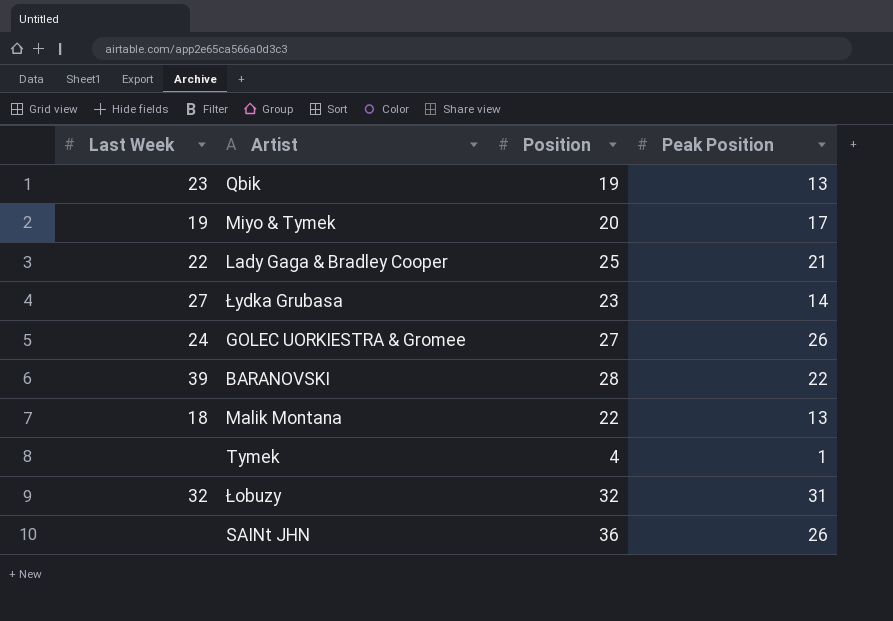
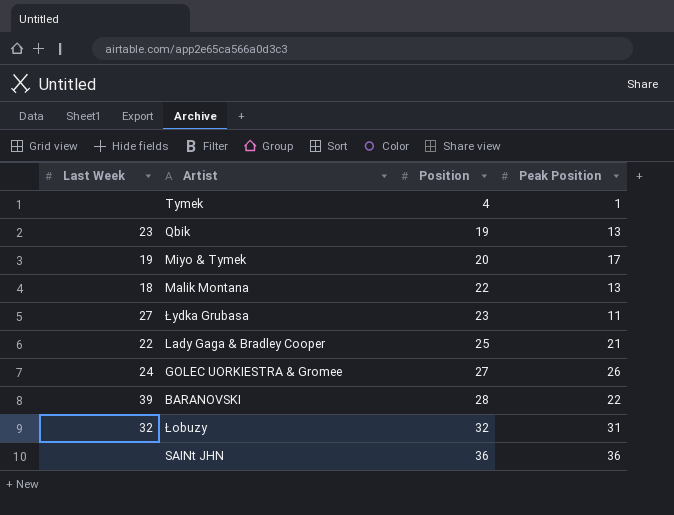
row order: none -> Position ascending
Łydka Grubasa | Peak Position: 14 -> 11
SAINt JHN | Peak Position: 26 -> 36

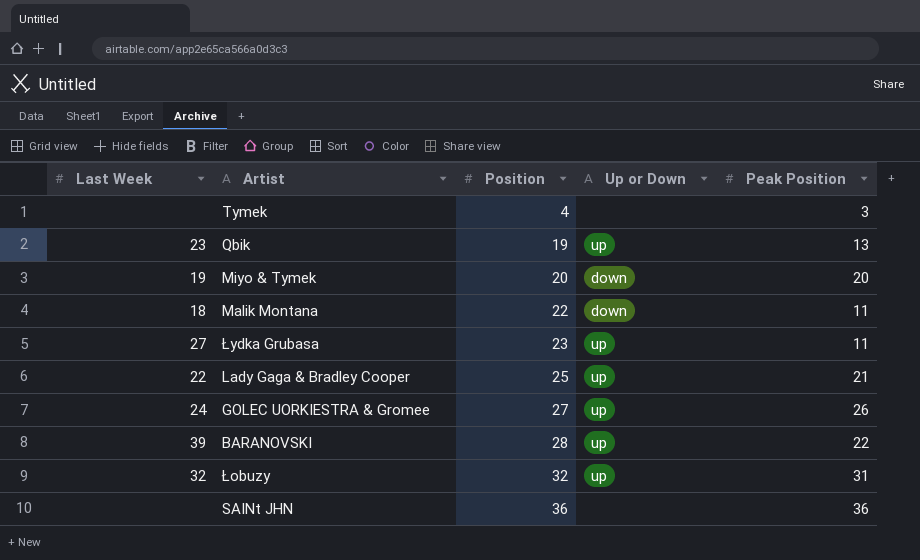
column Up or Down | position: none -> 4
Tymek | Peak Position: 1 -> 3
Miyo & Tymek | Peak Position: 17 -> 20
Malik Montana | Peak Position: 13 -> 11

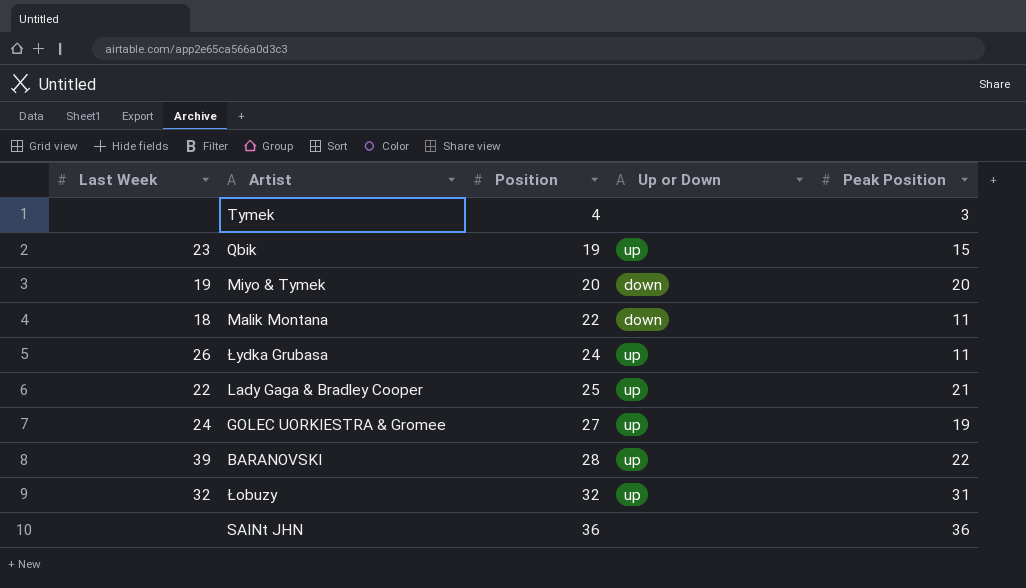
Qbik | Peak Position: 13 -> 15
Łydka Grubasa | Last Week: 27 -> 26
Łydka Grubasa | Position: 23 -> 24
GOLEC UORKIESTRA & Gromee | Peak Position: 26 -> 19

